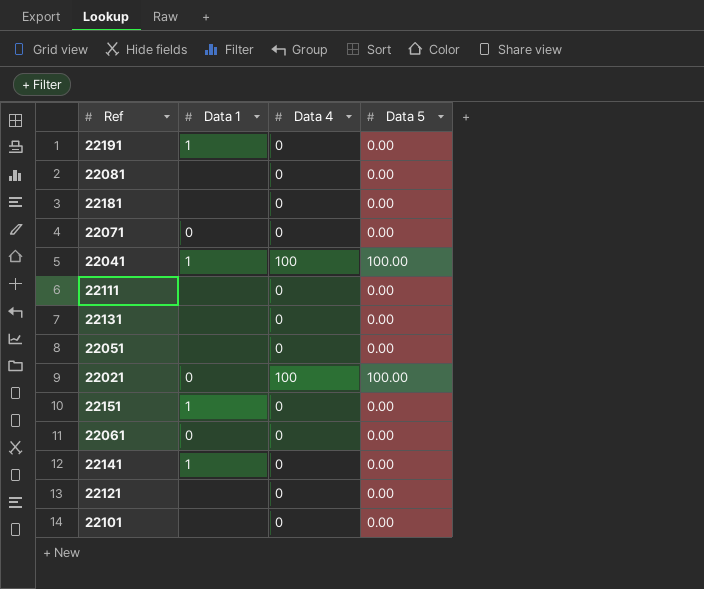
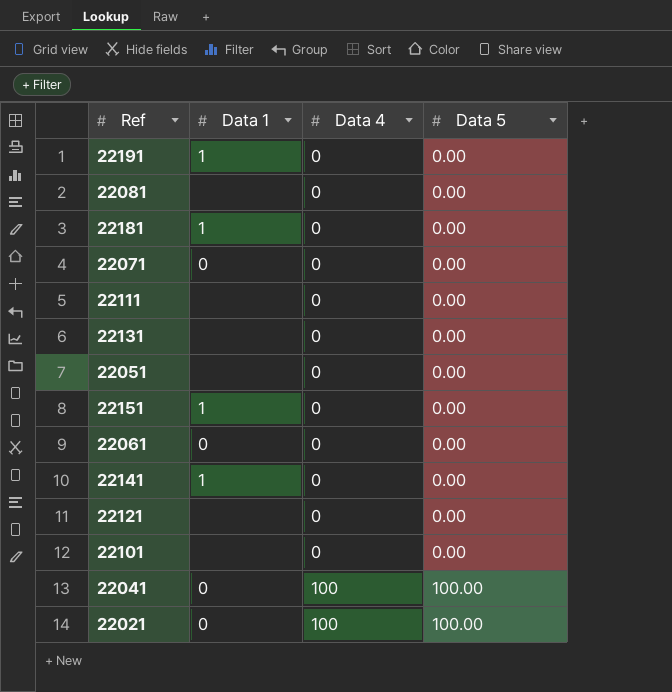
row order: none -> Data 4 ascending
22181 | Data 1: none -> 1
22041 | Data 1: 1 -> 0

